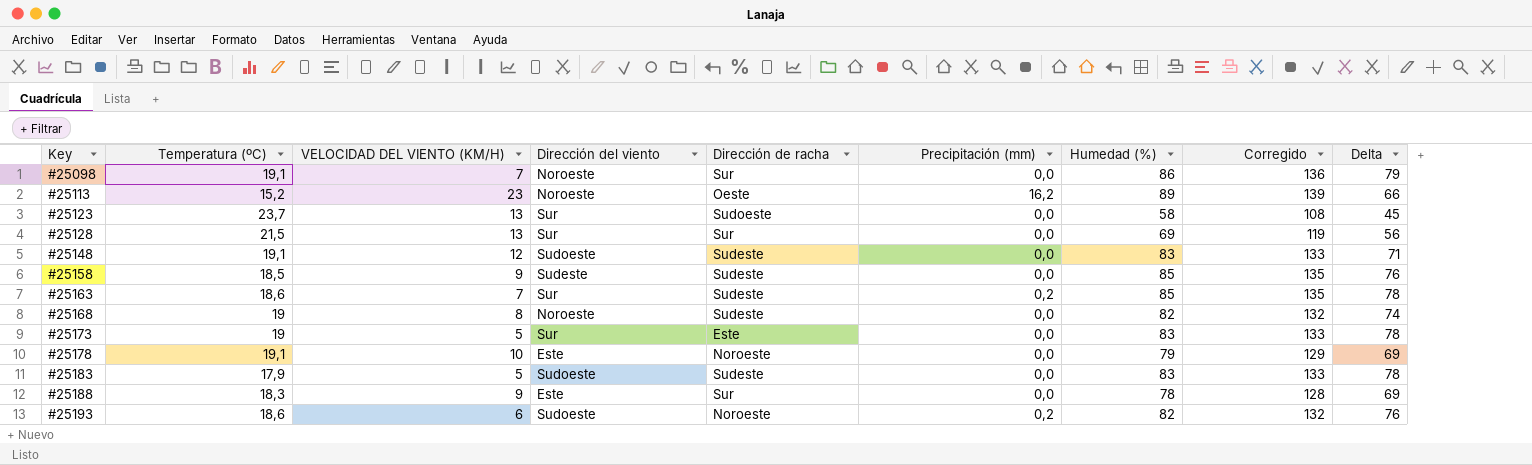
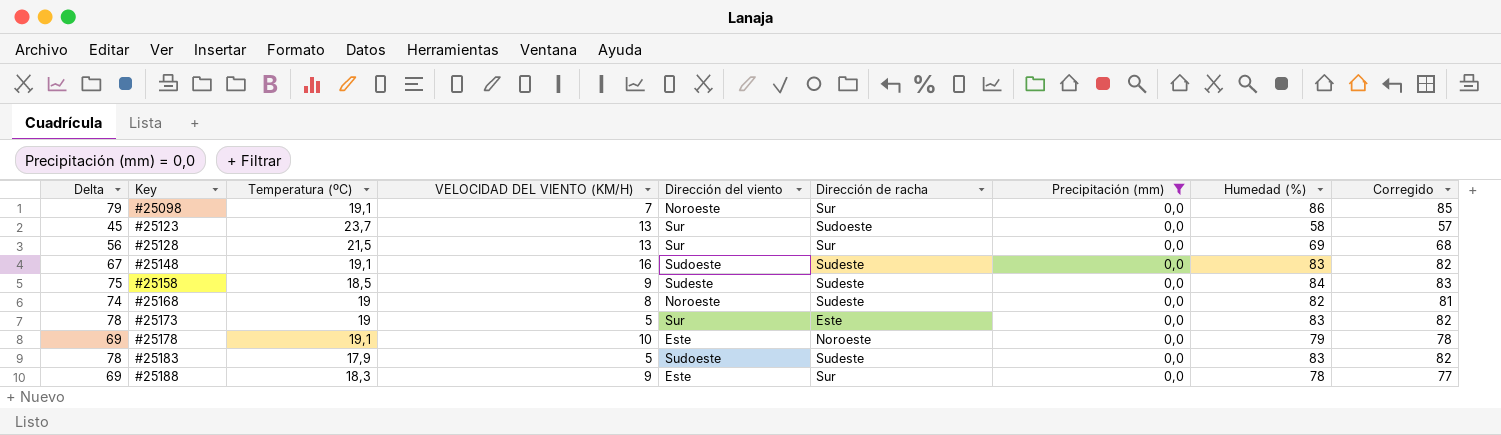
filter: none -> Precipitación (mm) = 0,0
column Delta | position: 9 -> 1
column Corregido | formula: [Humedad (%)] + 50 -> [Humedad (%)] - 1
#25148 | Delta: 71 -> 67
#25148 | VELOCIDAD DEL VIENTO (KM/H): 12 -> 16
#25158 | Delta: 76 -> 75
#25158 | Humedad (%): 85 -> 84

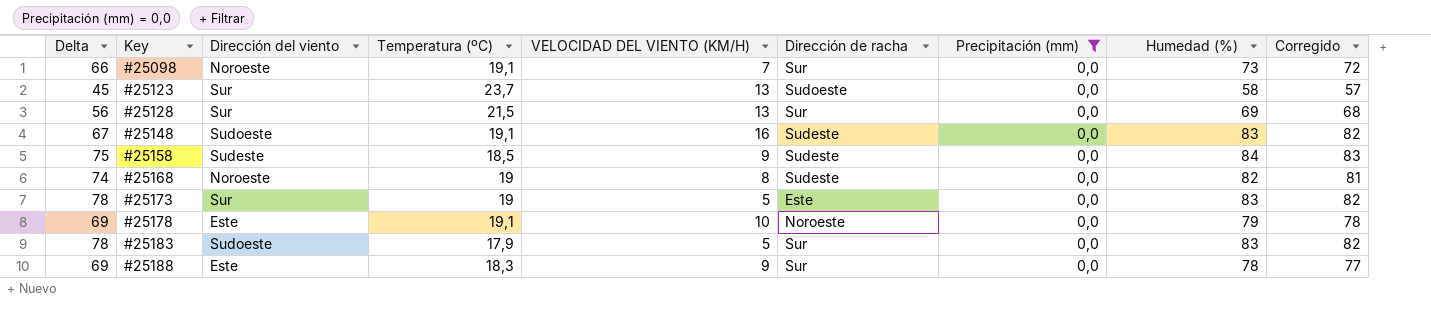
column Dirección del viento | position: 5 -> 3
#25098 | Delta: 79 -> 66
#25098 | Humedad (%): 86 -> 73
#25098 | Corregido: 85 -> 72
#25183 | Dirección de racha: Sudeste -> Sur

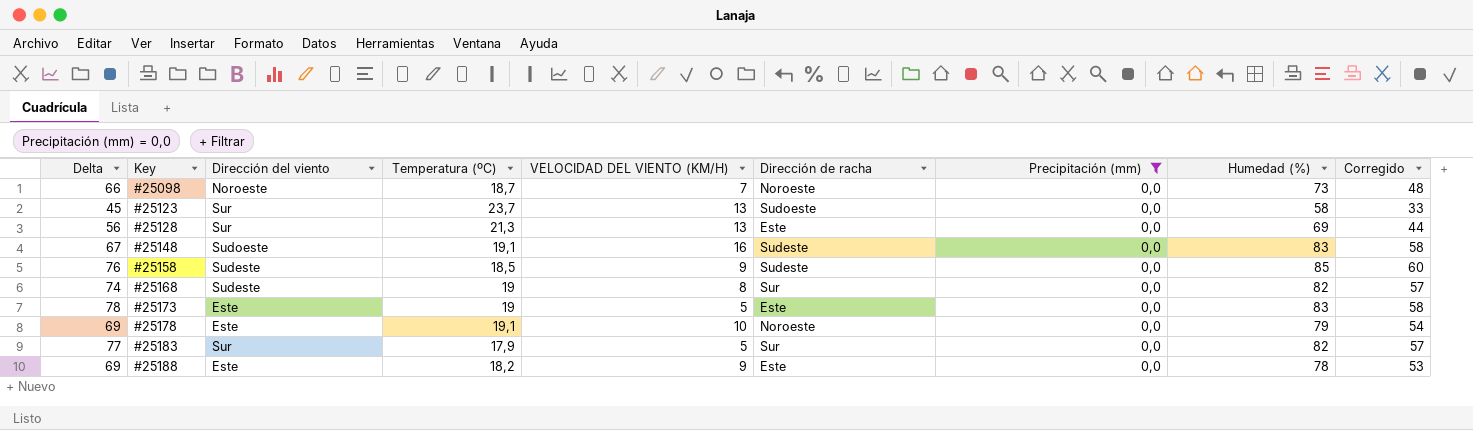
column Corregido | formula: [Humedad (%)] - 1 -> [Humedad (%)] - 25
#25098 | Temperatura (ºC): 19,1 -> 18,7
#25098 | Dirección de racha: Sur -> Noroeste
#25128 | Temperatura (ºC): 21,5 -> 21,3
#25128 | Dirección de racha: Sur -> Este
#25158 | Delta: 75 -> 76
#25158 | Humedad (%): 84 -> 85
#25168 | Dirección del viento: Noroeste -> Sudeste
#25168 | Dirección de racha: Sudeste -> Sur
#25173 | Dirección del viento: Sur -> Este
#25183 | Delta: 78 -> 77
#25183 | Dirección del viento: Sudoeste -> Sur
#25183 | Humedad (%): 83 -> 82
#25188 | Temperatura (ºC): 18,3 -> 18,2
#25188 | Dirección de racha: Sur -> Este

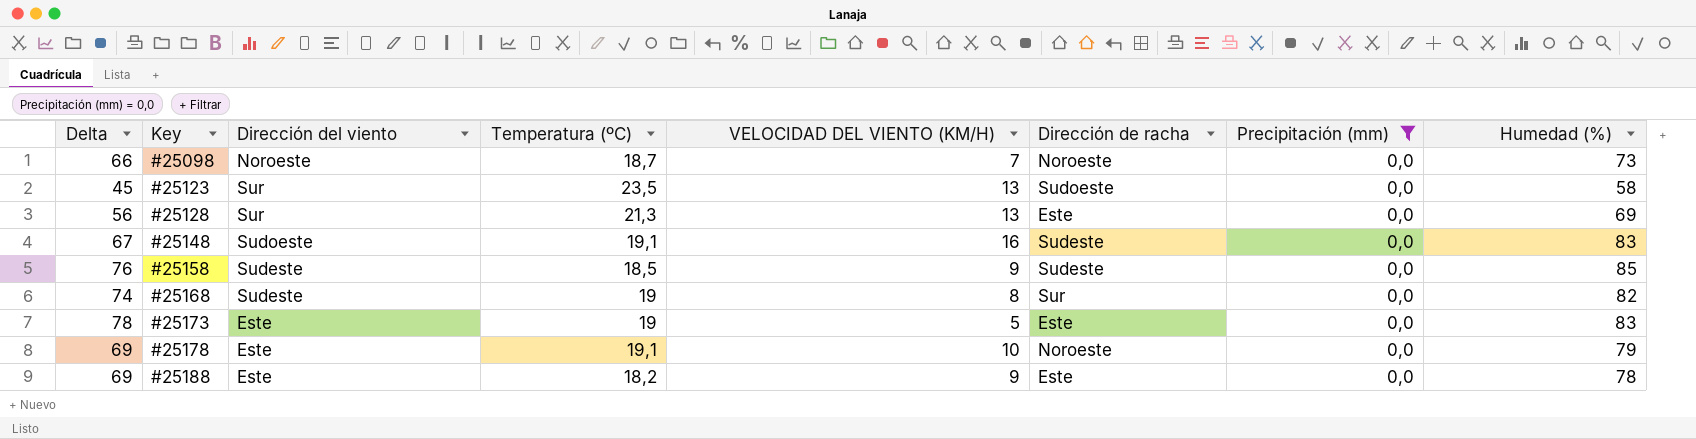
column Corregido | formula: [Humedad (%)] - 25 -> none
row #25183: 77 | Sur | 17,9 | 5 | Sur | 0,0 | 82 | 57 -> none
#25123 | Temperatura (ºC): 23,7 -> 23,5

